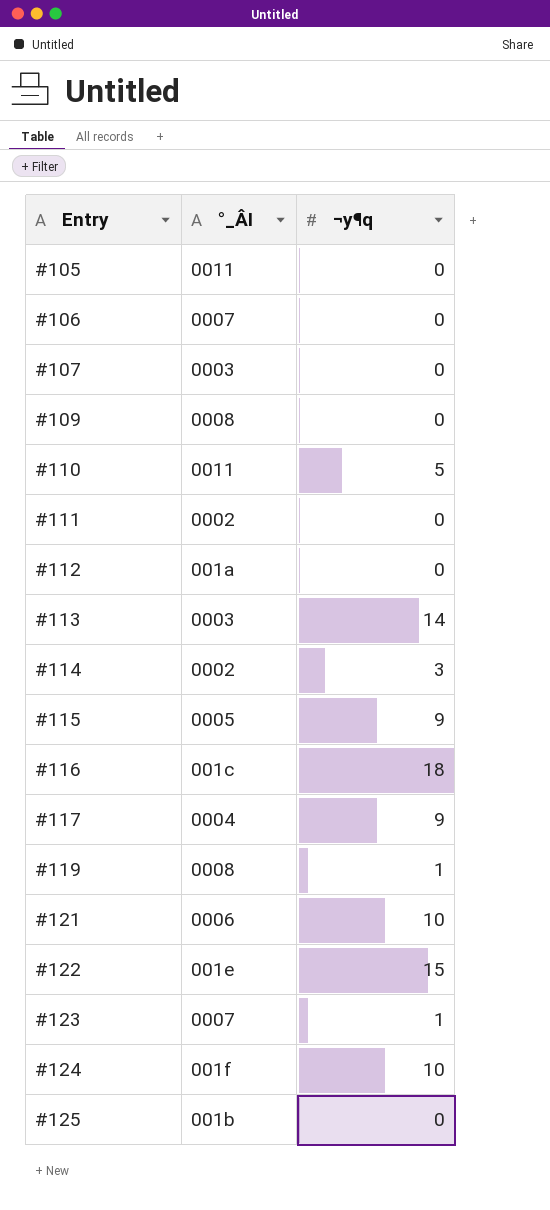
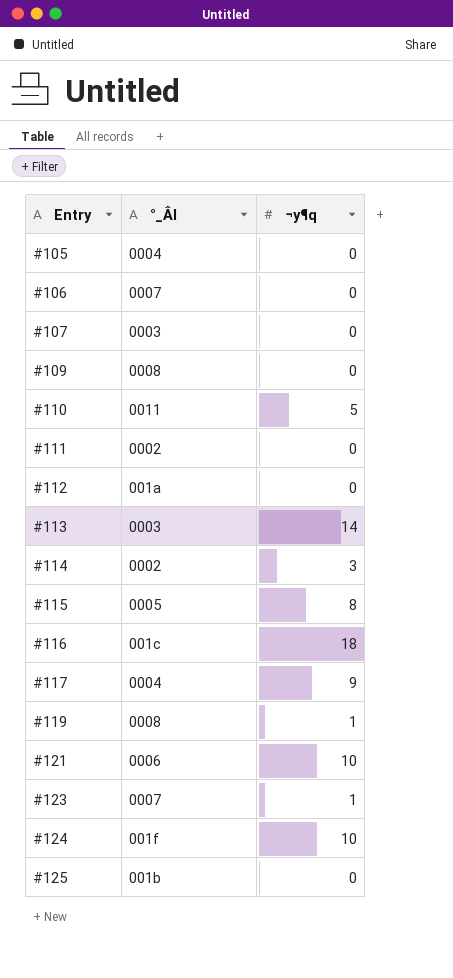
row #122: 001e | 15 -> none
#105 | °_ÂI: 0011 -> 0004
#115 | ¬y¶q: 9 -> 8

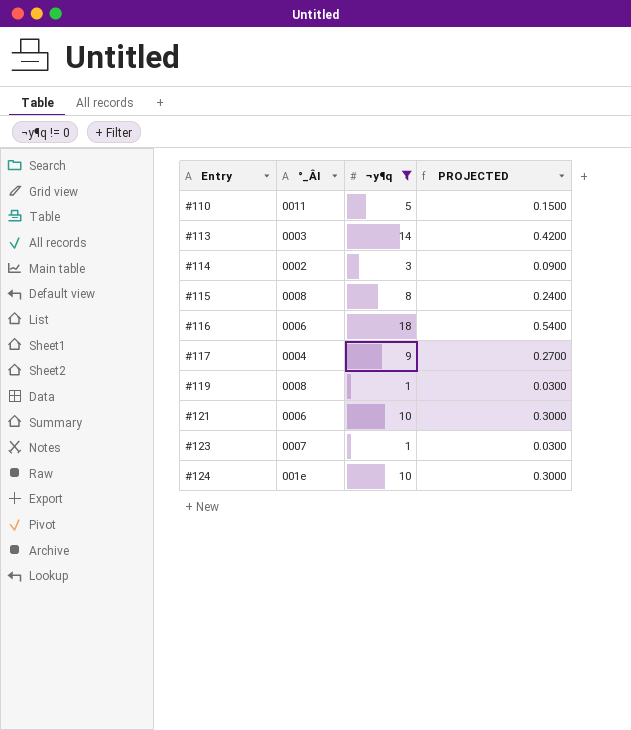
filter: none -> ¬y¶q != 0
column PROJECTED | formula: none -> [¬y¶q] * 0.03
#115 | °_ÂI: 0005 -> 0008
#116 | °_ÂI: 001c -> 0006
#124 | °_ÂI: 001f -> 001e

